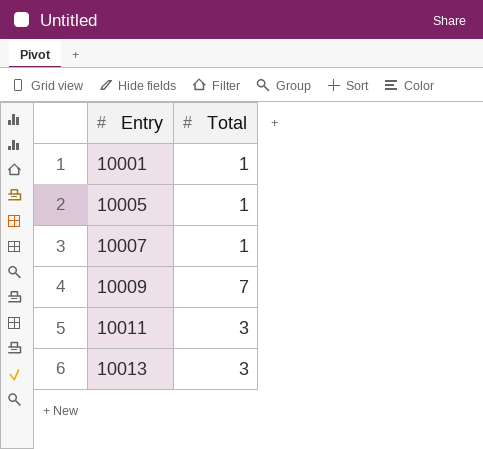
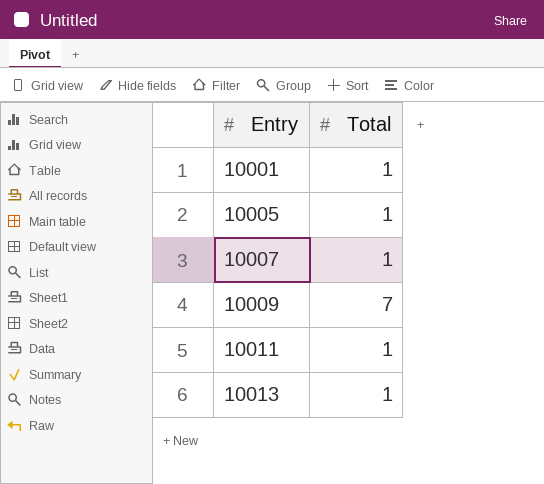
10011 | Total: 3 -> 1
10013 | Total: 3 -> 1

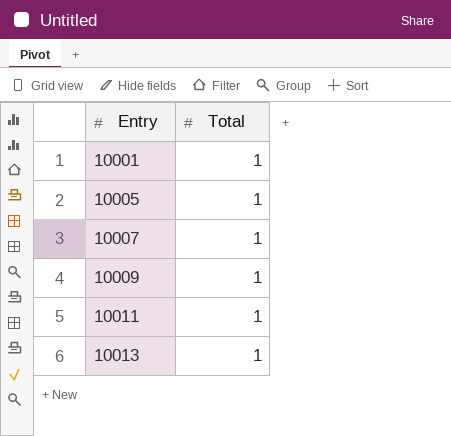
10009 | Total: 7 -> 1

